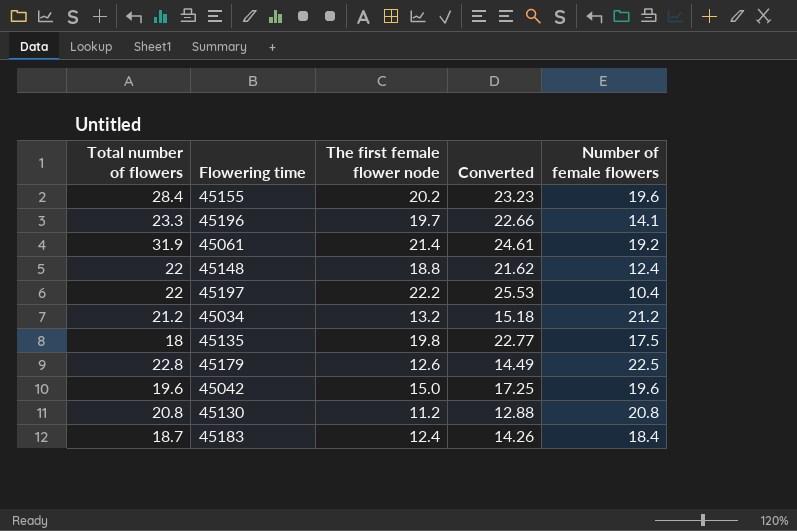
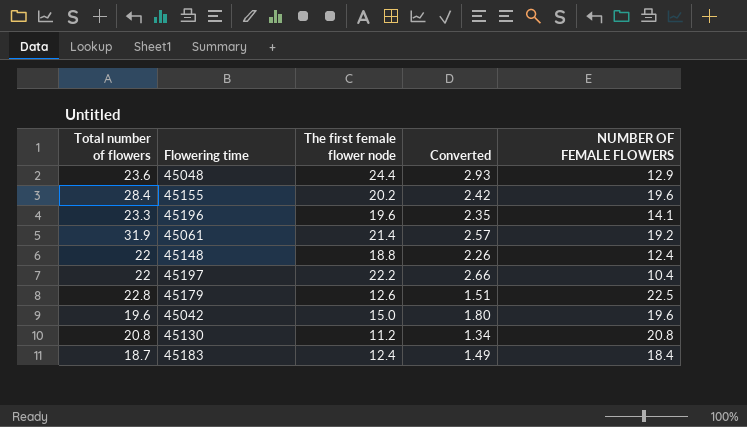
column Converted | formula: [The first female flower node] * 1.15 -> [The first female flower node] * 0.12
column name: Number of female flowers -> NUMBER OF FEMALE FLOWERS
row 45034: 21.2 | 13.2 | 15.18 | 21.2 -> none
row 45135: 18 | 19.8 | 22.77 | 17.5 -> none
row 45048: none -> 23.6 | 24.4 | 2.93 | 12.9
45196 | The first female flower node: 19.7 -> 19.6

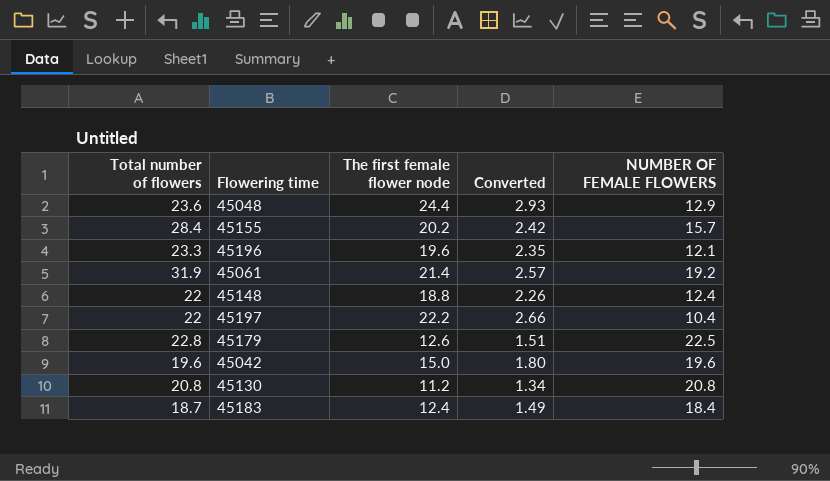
45155 | NUMBER OF FEMALE FLOWERS: 19.6 -> 15.7
45196 | NUMBER OF FEMALE FLOWERS: 14.1 -> 12.1

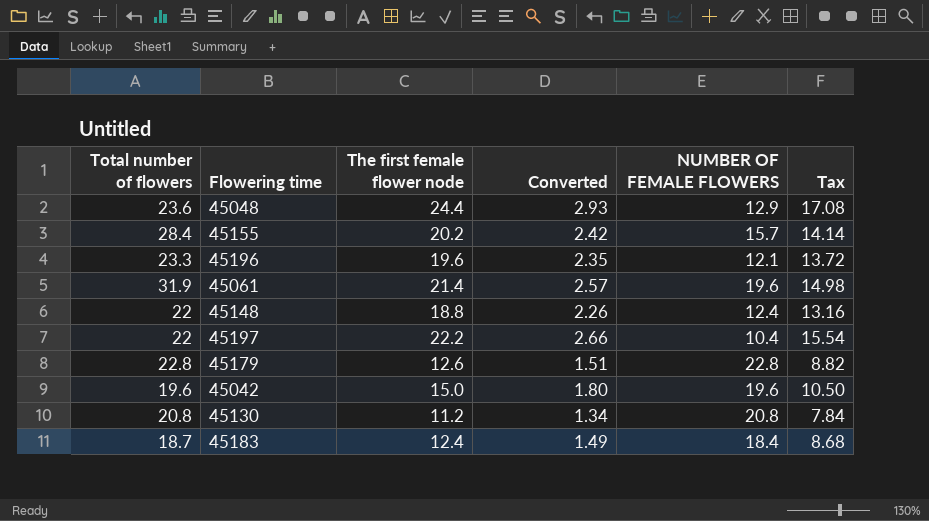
column Tax | formula: none -> [The first female flower node] * 0.7
45061 | NUMBER OF FEMALE FLOWERS: 19.2 -> 19.6
45179 | NUMBER OF FEMALE FLOWERS: 22.5 -> 22.8

